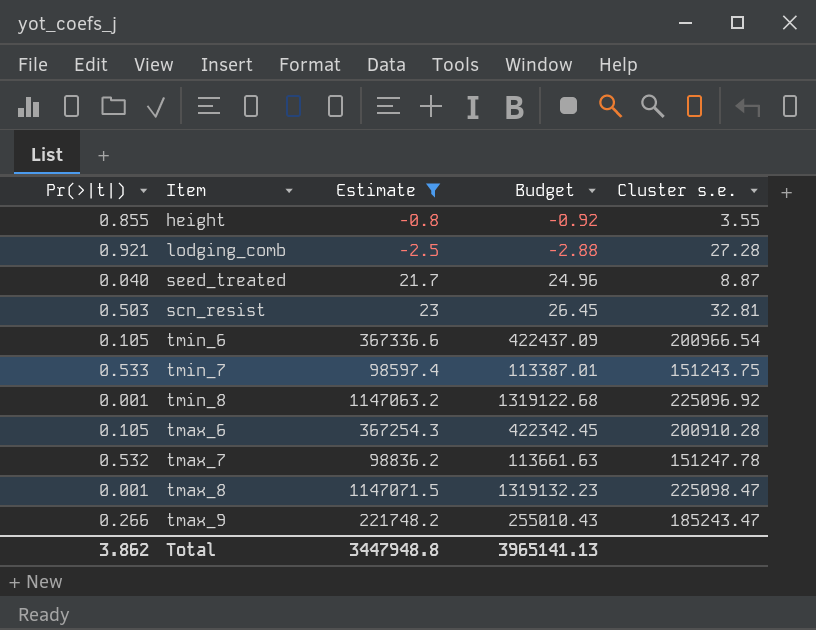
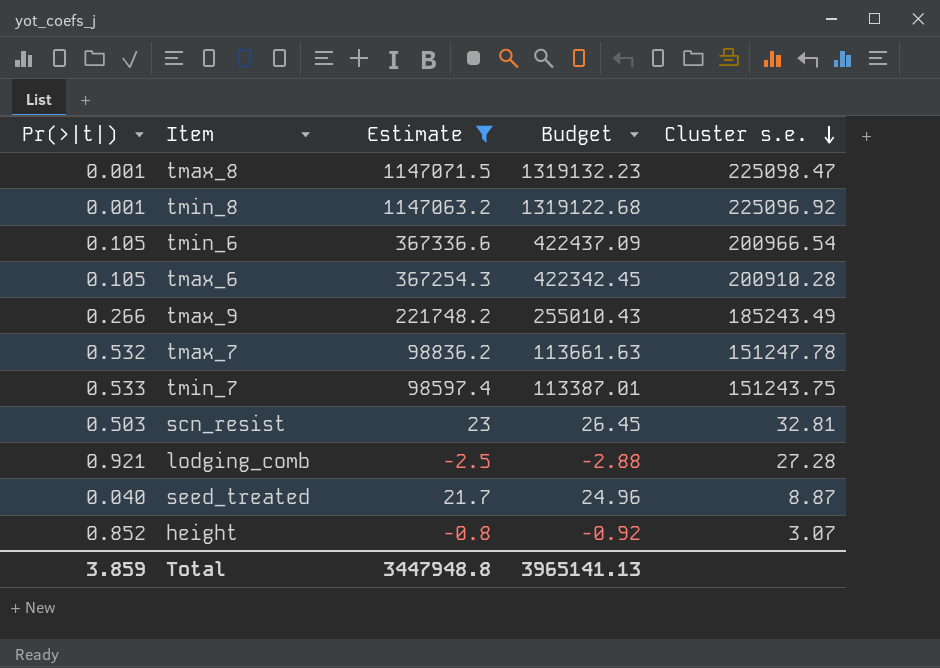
row order: none -> Cluster s.e. descending
tmax_9 | Cluster s.e.: 185243.47 -> 185243.49
height | Pr(>|t|): 0.855 -> 0.852
height | Cluster s.e.: 3.55 -> 3.07
Total | Pr(>|t|): 3.862 -> 3.859

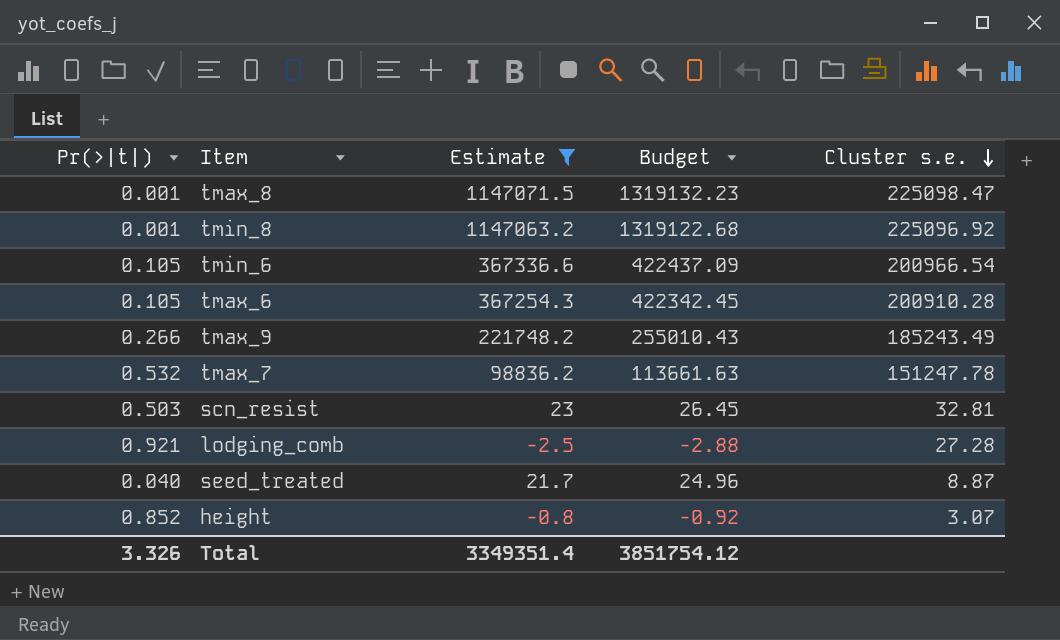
row tmin_7: 0.533 | 98597.4 | 113387.01 | 151243.75 -> none
Total | Pr(>|t|): 3.859 -> 3.326
Total | Estimate: 3447948.8 -> 3349351.4
Total | Budget: 3965141.13 -> 3851754.12

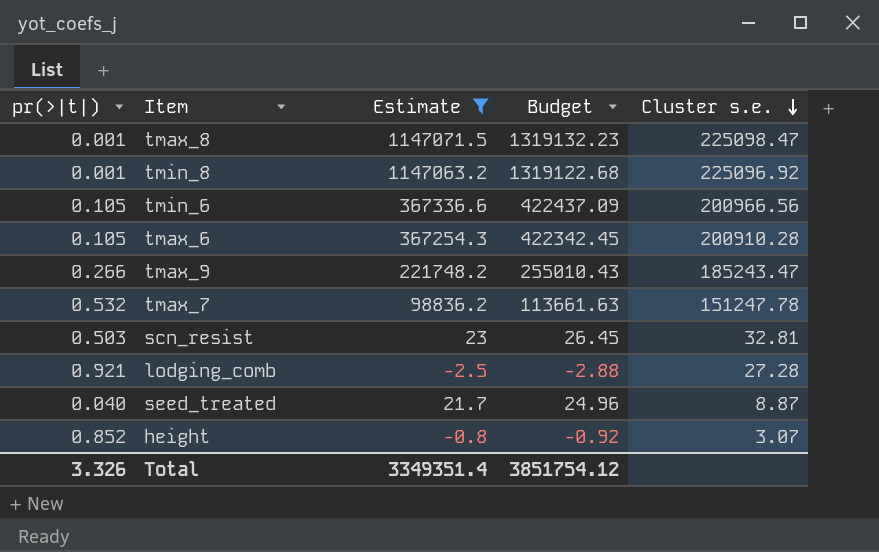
column name: Pr(>|t|) -> pr(>|t|)
tmin_6 | Cluster s.e.: 200966.54 -> 200966.56
tmax_9 | Cluster s.e.: 185243.49 -> 185243.47

